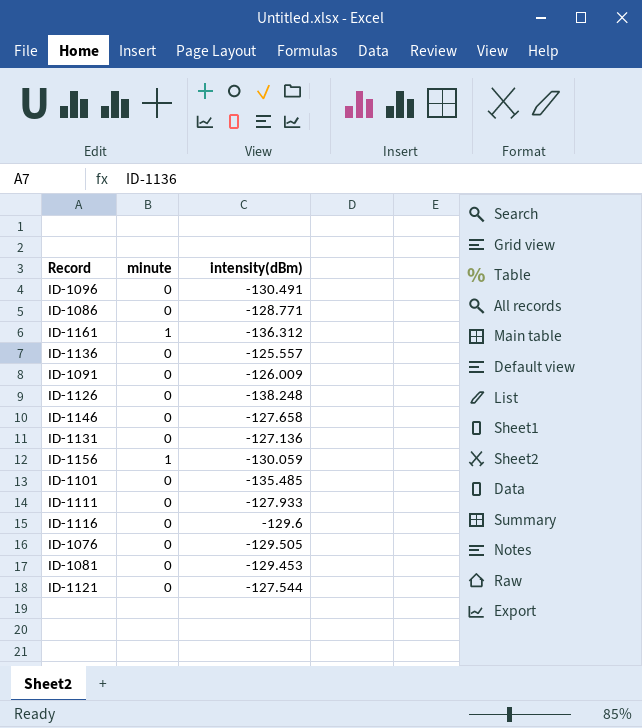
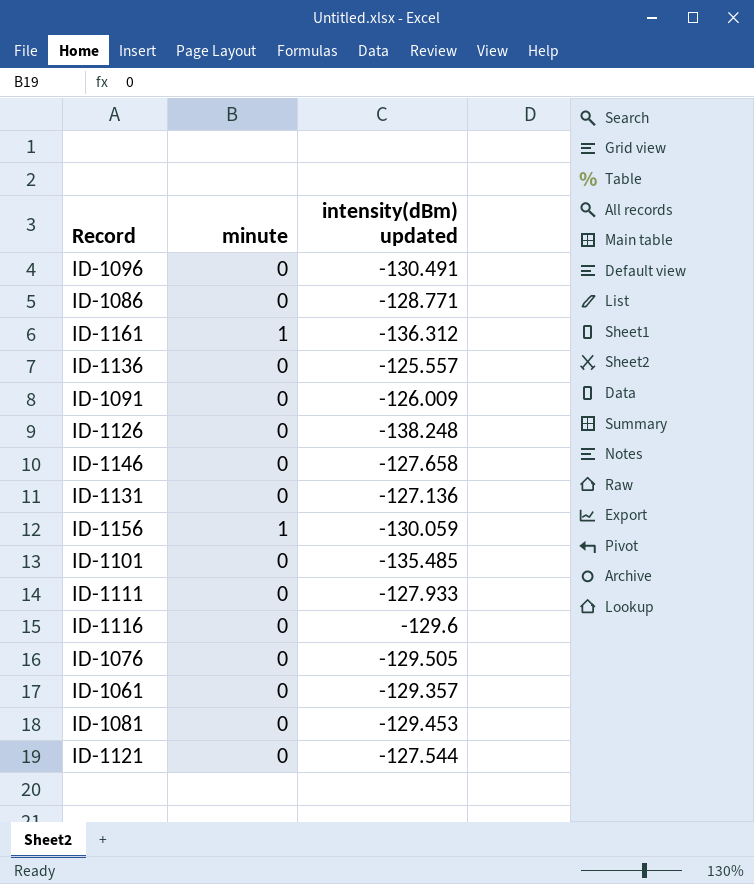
column name: intensity(dBm) -> intensity(dBm) updated
row ID-1061: none -> 0 | -129.357

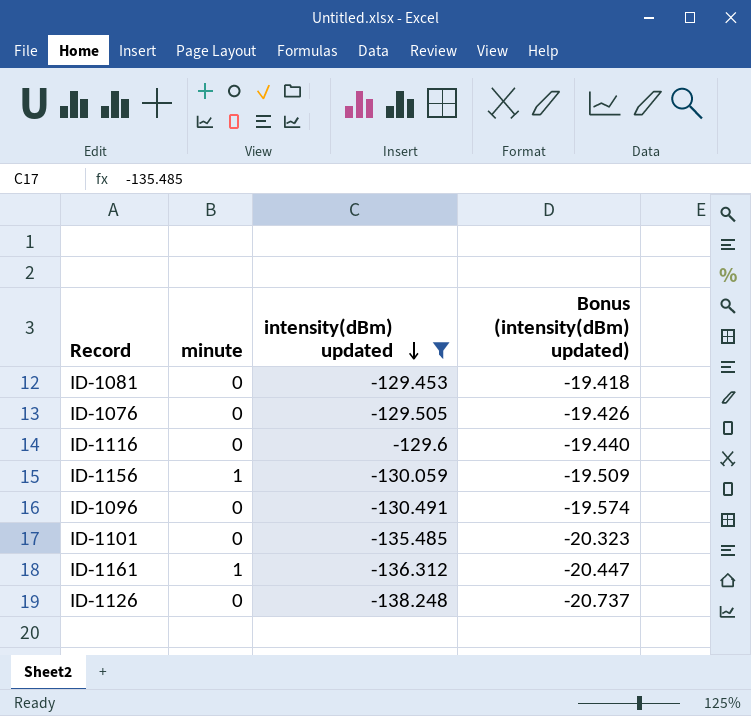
filter: none -> intensity(dBm) updated <= -129.453
row order: none -> intensity(dBm) updated descending
column Bonus (intensity(dBm) updated) | formula: none -> [intensity(dBm) updated] * 0.15

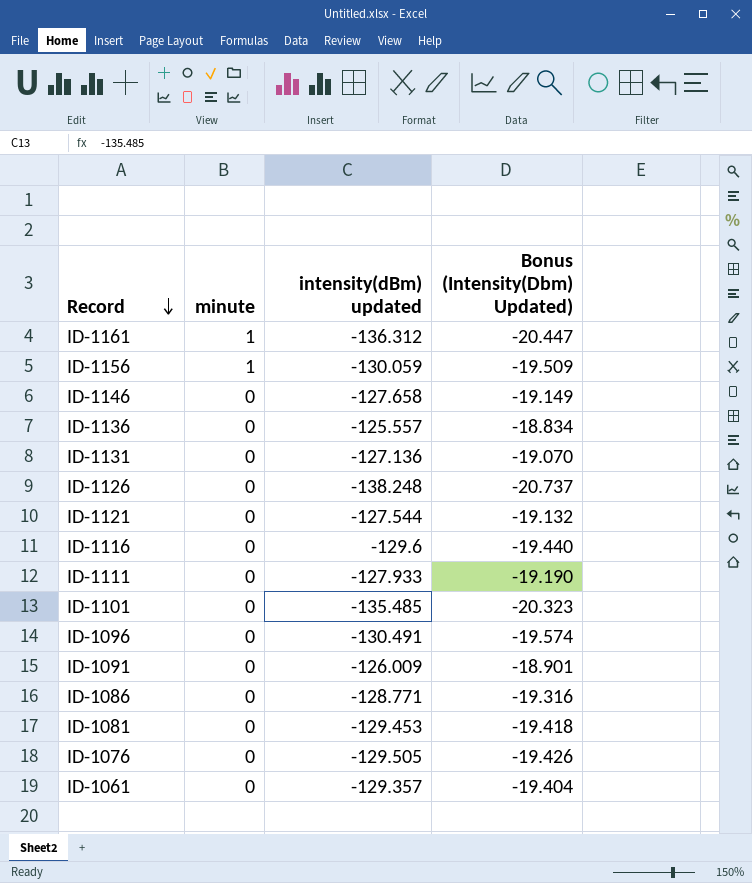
filter: intensity(dBm) updated <= -129.453 -> none
row order: intensity(dBm) updated descending -> Record descending
column name: Bonus (intensity(dBm) updated) -> Bonus (Intensity(Dbm) Updated)

